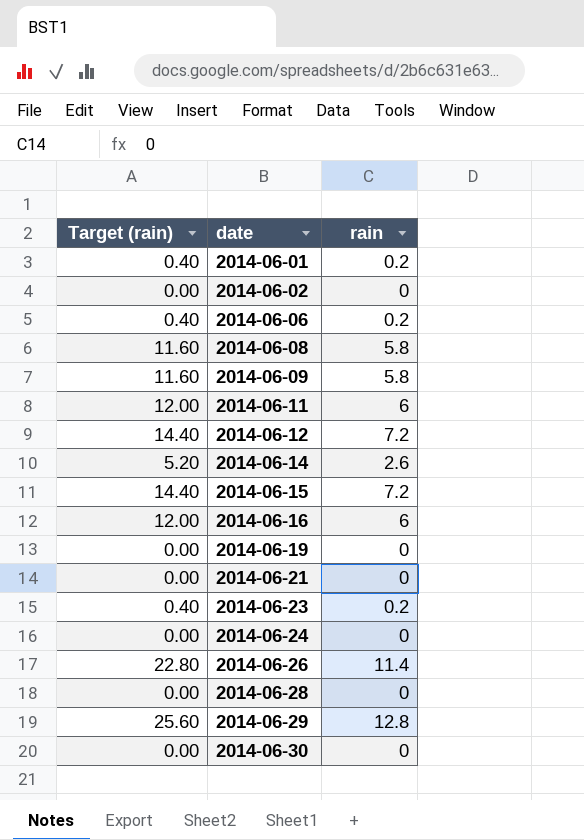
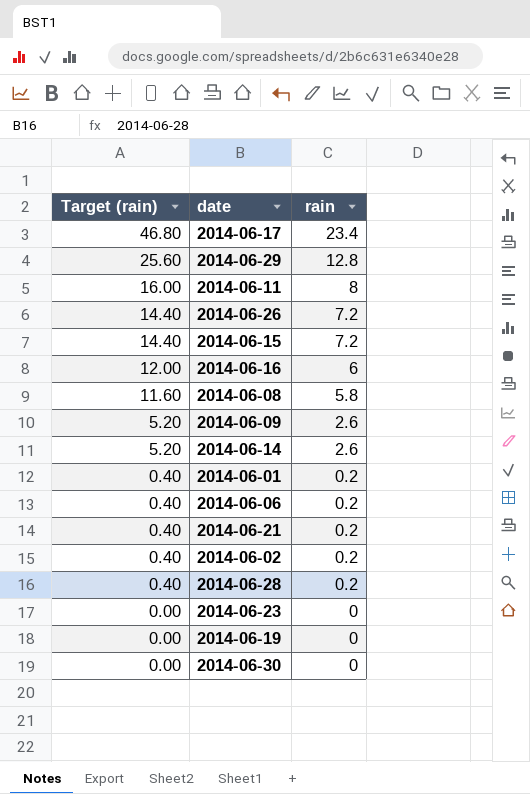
row order: date ascending -> Target (rain) descending
row 2014-06-12: 14.40 | 7.2 -> none
row 2014-06-24: 0.00 | 0 -> none
row 2014-06-17: none -> 46.80 | 23.4
2014-06-11 | Target (rain): 12.00 -> 16.00
2014-06-11 | rain: 6 -> 8
2014-06-26 | Target (rain): 22.80 -> 14.40
2014-06-26 | rain: 11.4 -> 7.2
2014-06-09 | Target (rain): 11.60 -> 5.20
2014-06-09 | rain: 5.8 -> 2.6
2014-06-21 | Target (rain): 0.00 -> 0.40
2014-06-21 | rain: 0 -> 0.2
2014-06-02 | Target (rain): 0.00 -> 0.40
2014-06-02 | rain: 0 -> 0.2
2014-06-28 | Target (rain): 0.00 -> 0.40
2014-06-28 | rain: 0 -> 0.2
2014-06-23 | Target (rain): 0.40 -> 0.00
2014-06-23 | rain: 0.2 -> 0

